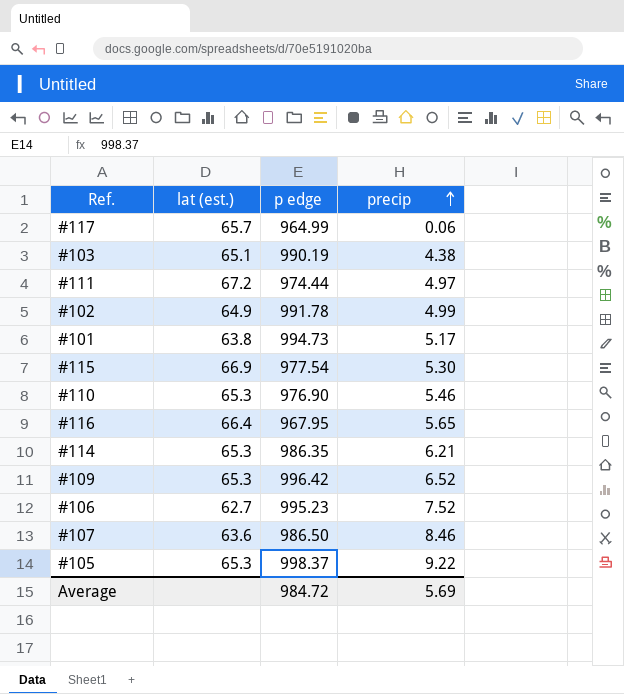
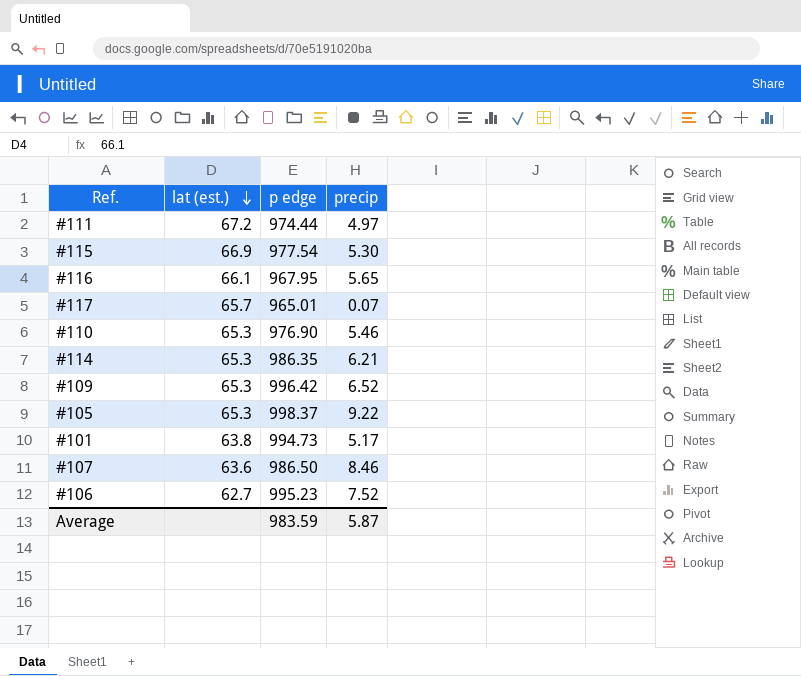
row order: precip ascending -> lat (est.) descending
row #103: 65.1 | 990.19 | 4.38 -> none
row #102: 64.9 | 991.78 | 4.99 -> none
#116 | lat (est.): 66.4 -> 66.1
#117 | p edge: 964.99 -> 965.01
#117 | precip: 0.06 -> 0.07
Average | p edge: 984.72 -> 983.59
Average | precip: 5.69 -> 5.87

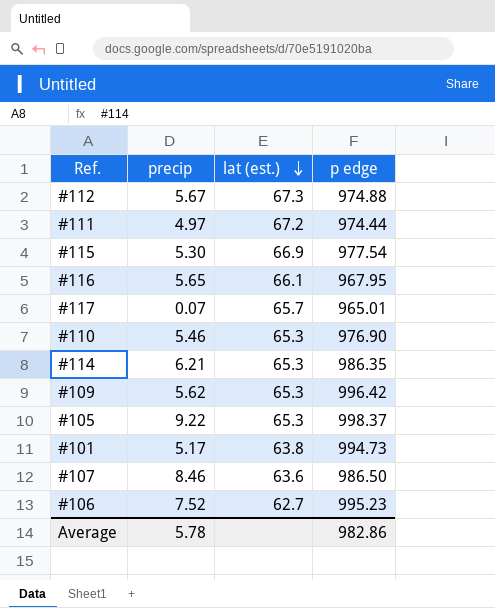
column precip | position: 4 -> 2
row #112: none -> 5.67 | 67.3 | 974.88
#109 | precip: 6.52 -> 5.62
Average | precip: 5.87 -> 5.78
Average | p edge: 983.59 -> 982.86

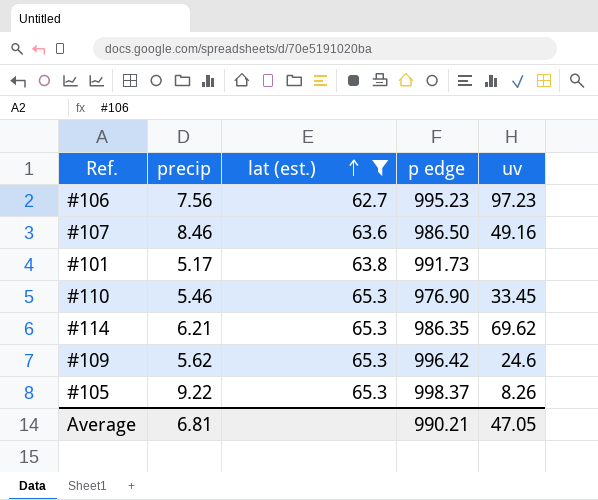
filter: none -> lat (est.) <= 65.3
row order: lat (est.) descending -> lat (est.) ascending
column uv | position: none -> 5
#106 | precip: 7.52 -> 7.56
#101 | p edge: 994.73 -> 991.73
Average | precip: 5.78 -> 6.81
Average | p edge: 982.86 -> 990.21

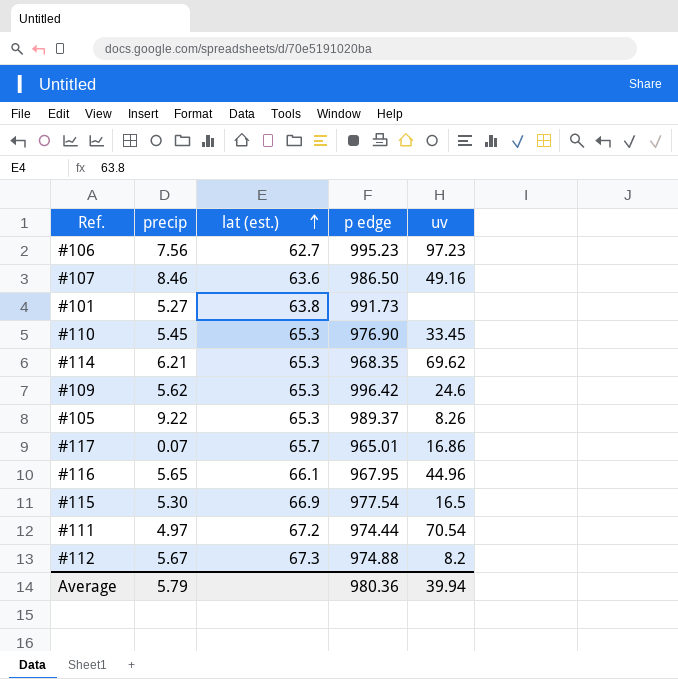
filter: lat (est.) <= 65.3 -> none
#101 | precip: 5.17 -> 5.27
#110 | precip: 5.46 -> 5.45
#114 | p edge: 986.35 -> 968.35
#105 | p edge: 998.37 -> 989.37
Average | precip: 6.81 -> 5.79
Average | p edge: 990.21 -> 980.36
Average | uv: 47.05 -> 39.94

